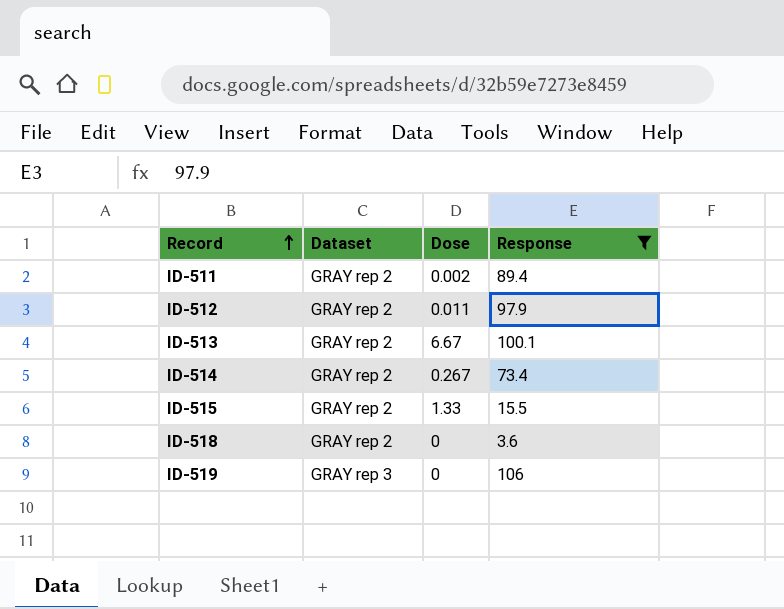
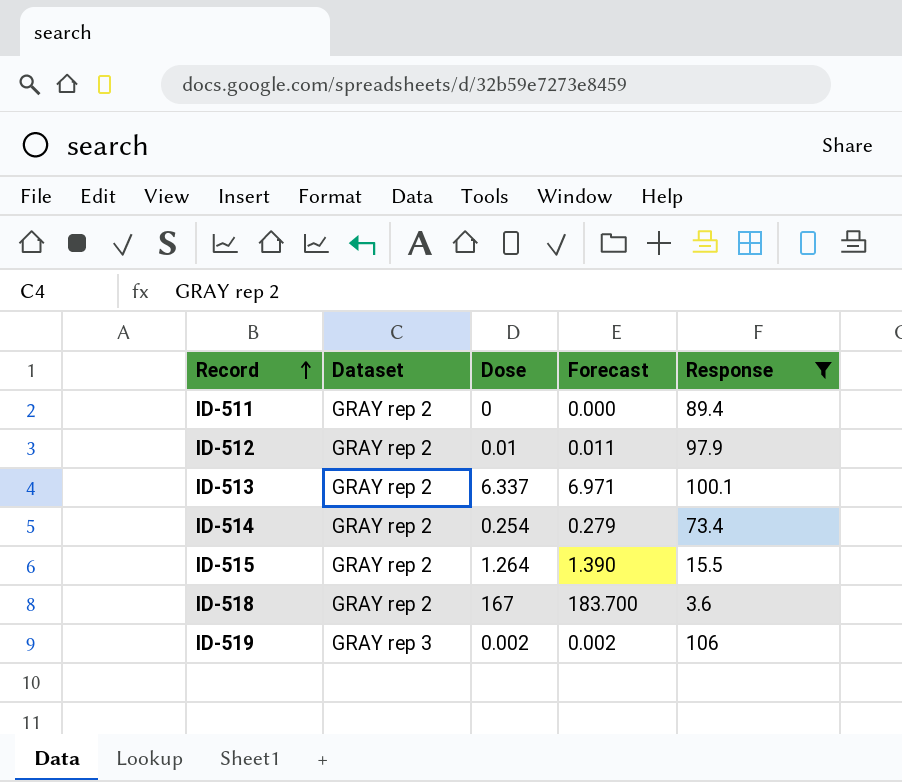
column Forecast | formula: none -> [Dose] * 1.1
ID-511 | Dose: 0.002 -> 0
ID-512 | Dose: 0.011 -> 0.01
ID-513 | Dose: 6.67 -> 6.337
ID-514 | Dose: 0.267 -> 0.254
ID-515 | Dose: 1.33 -> 1.264
ID-518 | Dose: 0 -> 167
ID-519 | Dose: 0 -> 0.002

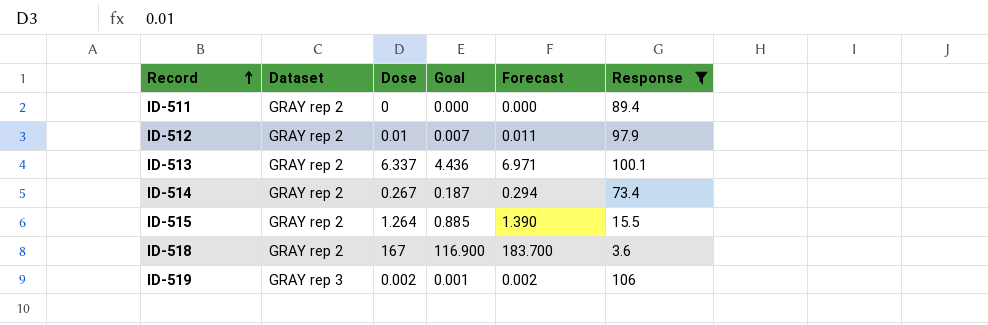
column Goal | formula: none -> [Dose] * 0.7
ID-514 | Dose: 0.254 -> 0.267
ID-514 | Forecast: 0.279 -> 0.294

